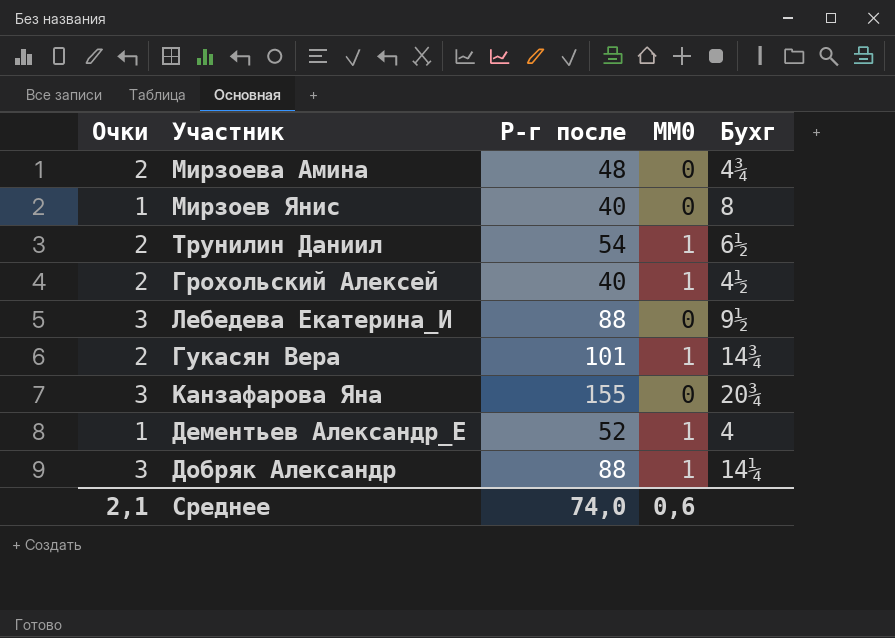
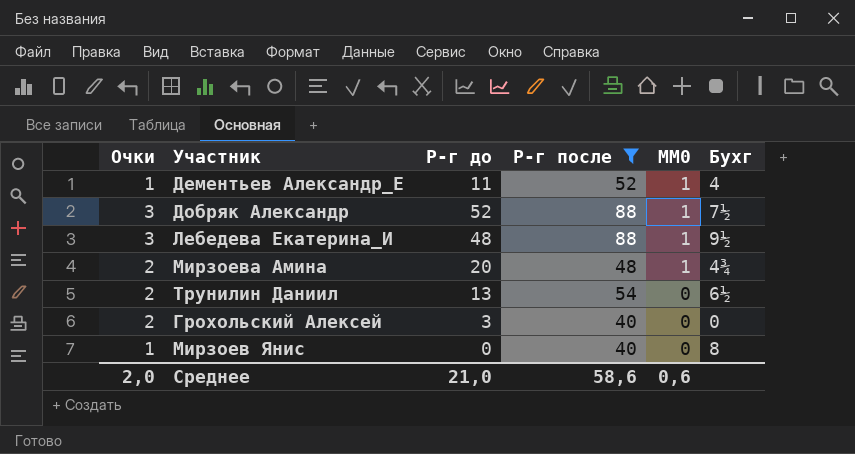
filter: none -> Р-г после <= 88
row order: none -> MM0 descending
column Р-г до | position: none -> 3
Добряк Александр | Бухг: 14¼ -> 7½
Лебедева Екатерина_И | MM0: 0 -> 1
Мирзоева Амина | MM0: 0 -> 1
Трунилин Даниил | MM0: 1 -> 0
Грохольский Алексей | MM0: 1 -> 0
Грохольский Алексей | Бухг: 4½ -> 0
Среднее | Очки: 2,1 -> 2,0
Среднее | Р-г после: 74,0 -> 58,6

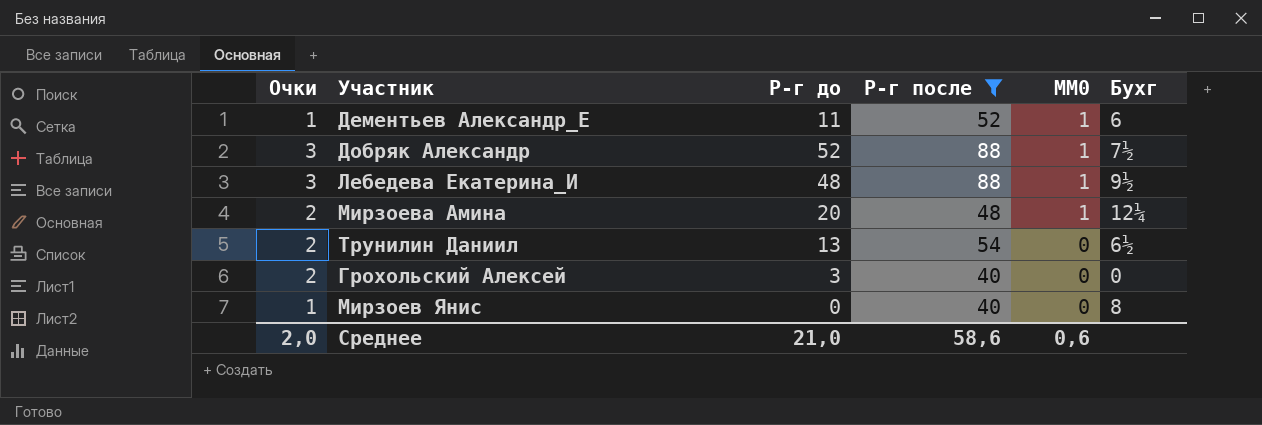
Дементьев Александр_Е | Бухг: 4 -> 6
Мирзоева Амина | Бухг: 4¾ -> 12¼

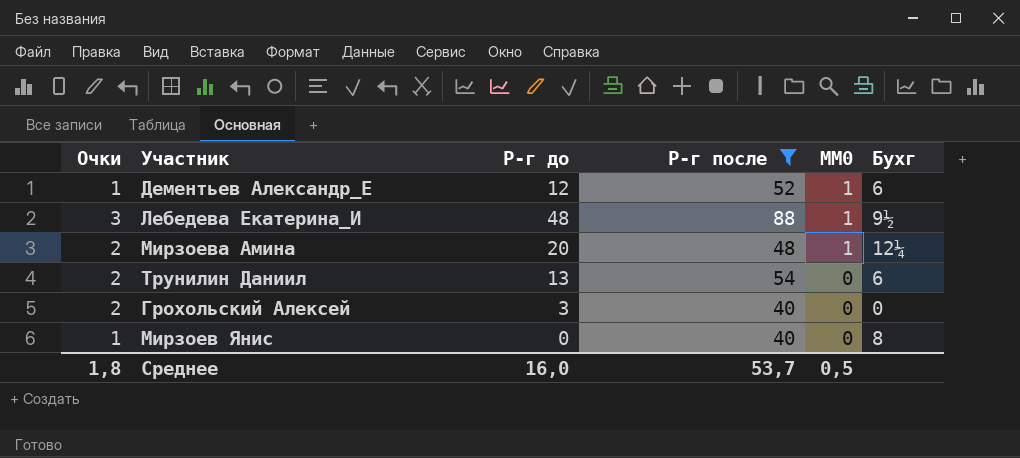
row Добряк Александр: 3 | 52 | 88 | 1 | 7½ -> none
Дементьев Александр_Е | Р-г до: 11 -> 12
Трунилин Даниил | Бухг: 6½ -> 6
Среднее | Очки: 2,0 -> 1,8
Среднее | Р-г до: 21,0 -> 16,0
Среднее | Р-г после: 58,6 -> 53,7
Среднее | MM0: 0,6 -> 0,5

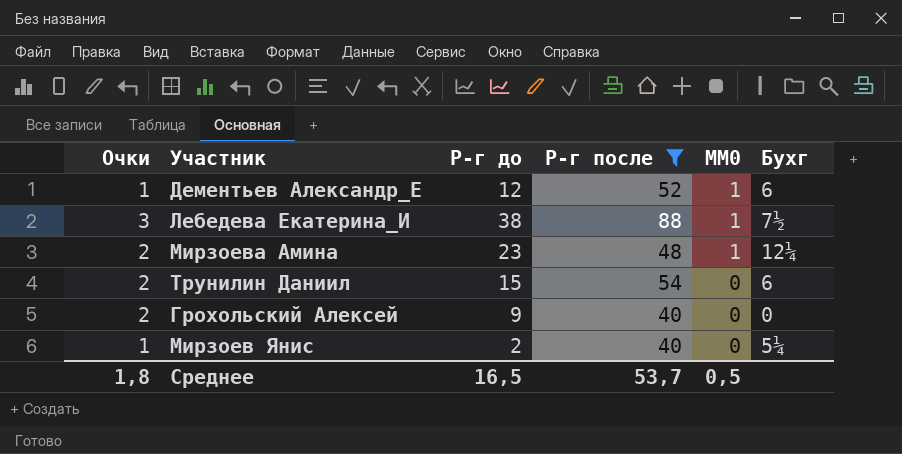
Лебедева Екатерина_И | Р-г до: 48 -> 38
Лебедева Екатерина_И | Бухг: 9½ -> 7½
Мирзоева Амина | Р-г до: 20 -> 23
Трунилин Даниил | Р-г до: 13 -> 15
Грохольский Алексей | Р-г до: 3 -> 9
Мирзоев Янис | Р-г до: 0 -> 2
Мирзоев Янис | Бухг: 8 -> 5¼
Среднее | Р-г до: 16,0 -> 16,5

